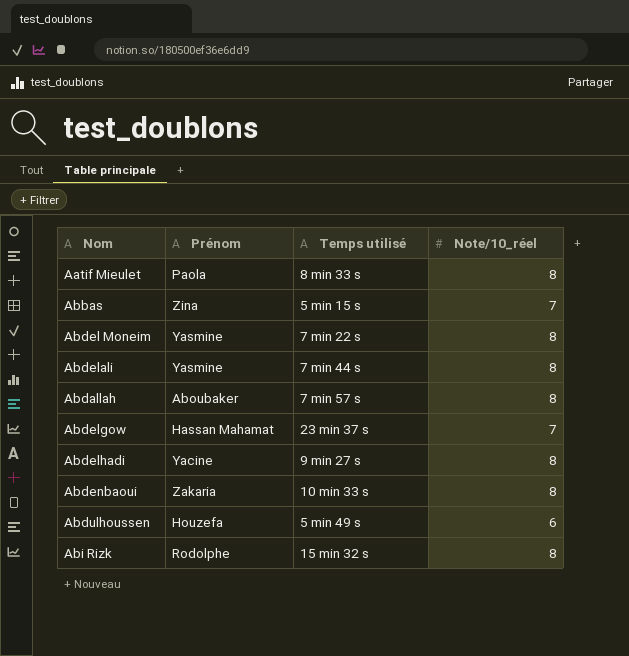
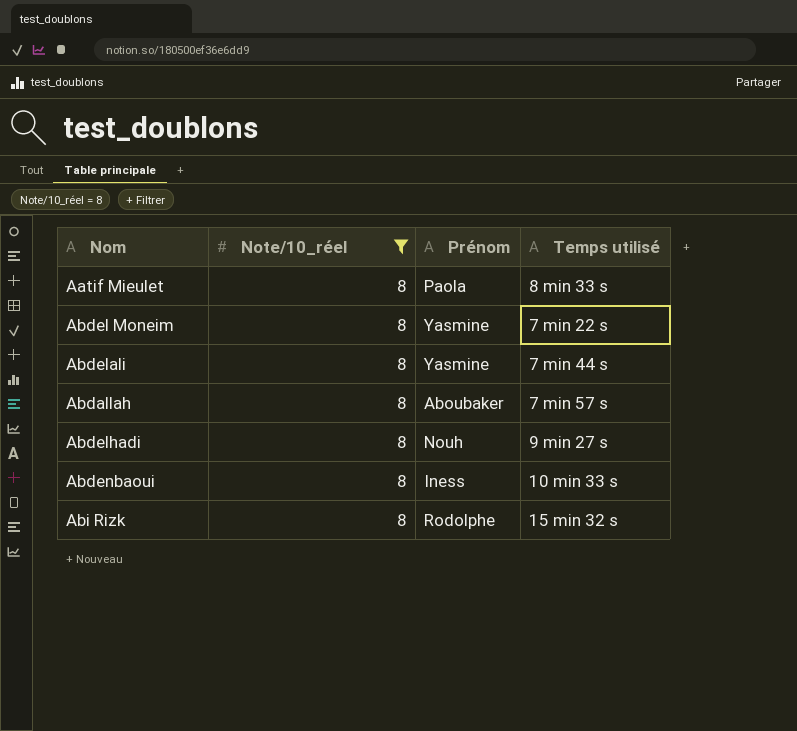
filter: none -> Note/10_réel = 8
column Note/10_réel | position: 4 -> 2
Abdelhadi | Prénom: Yacine -> Nouh
Abdenbaoui | Prénom: Zakaria -> Iness

